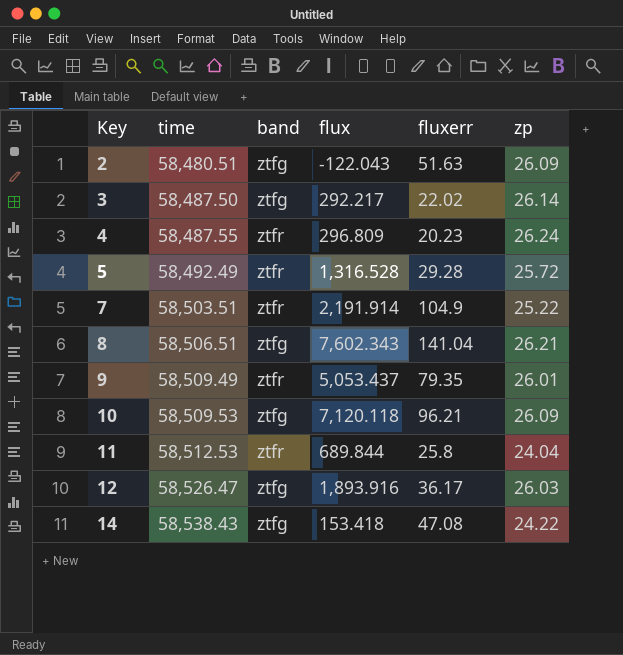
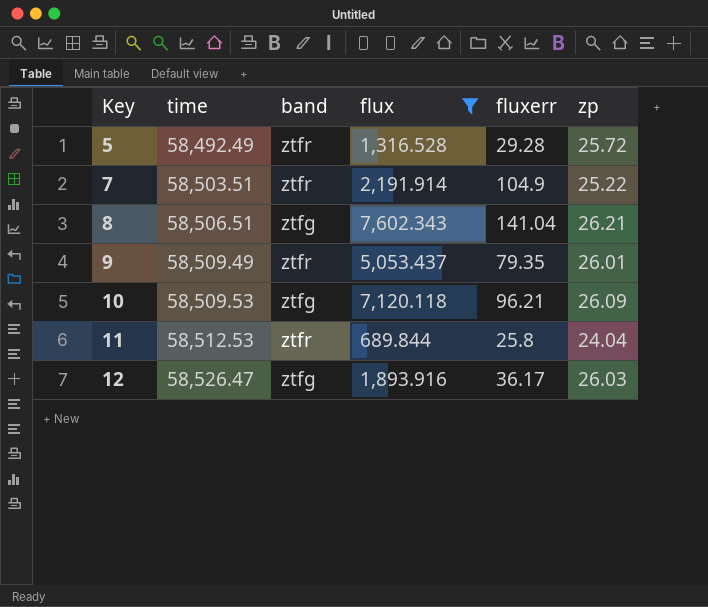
filter: none -> flux >= 689.844

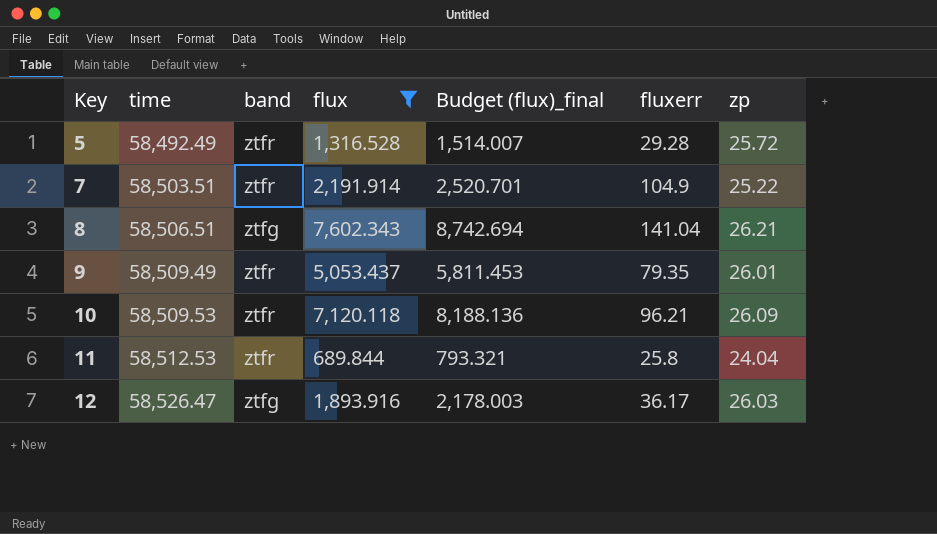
column Budget (flux)_final | formula: none -> [flux] * 1.15
10 | band: ztfg -> ztfr

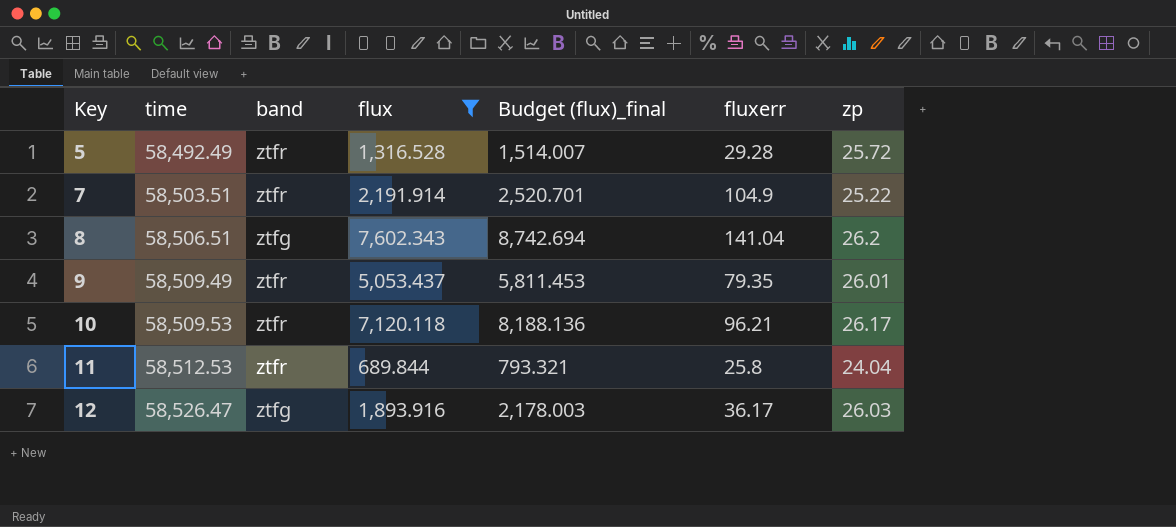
8 | zp: 26.21 -> 26.2
10 | zp: 26.09 -> 26.17

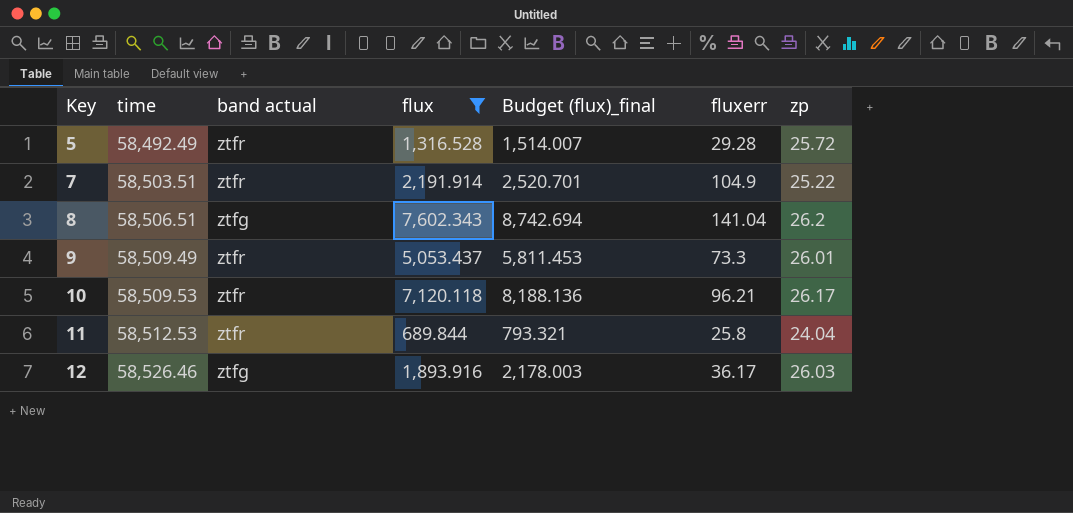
column name: band -> band actual
9 | fluxerr: 79.35 -> 73.3
12 | time: 58,526.47 -> 58,526.46

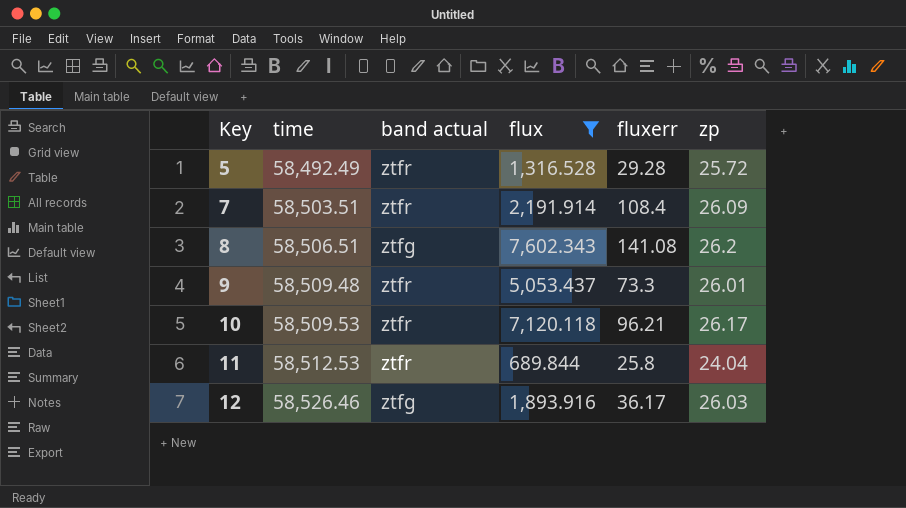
column Budget (flux)_final | formula: [flux] * 1.15 -> none
7 | fluxerr: 104.9 -> 108.4
7 | zp: 25.22 -> 26.09
8 | fluxerr: 141.04 -> 141.08
9 | time: 58,509.49 -> 58,509.48

